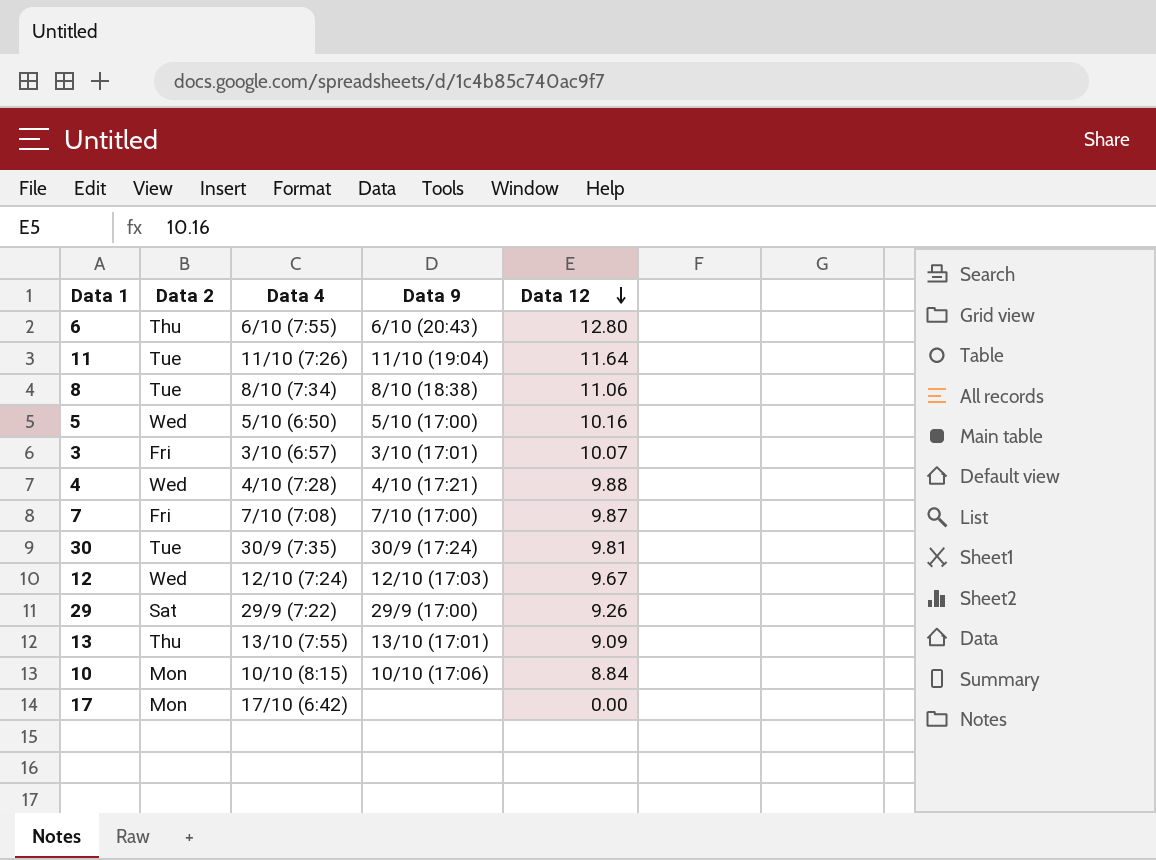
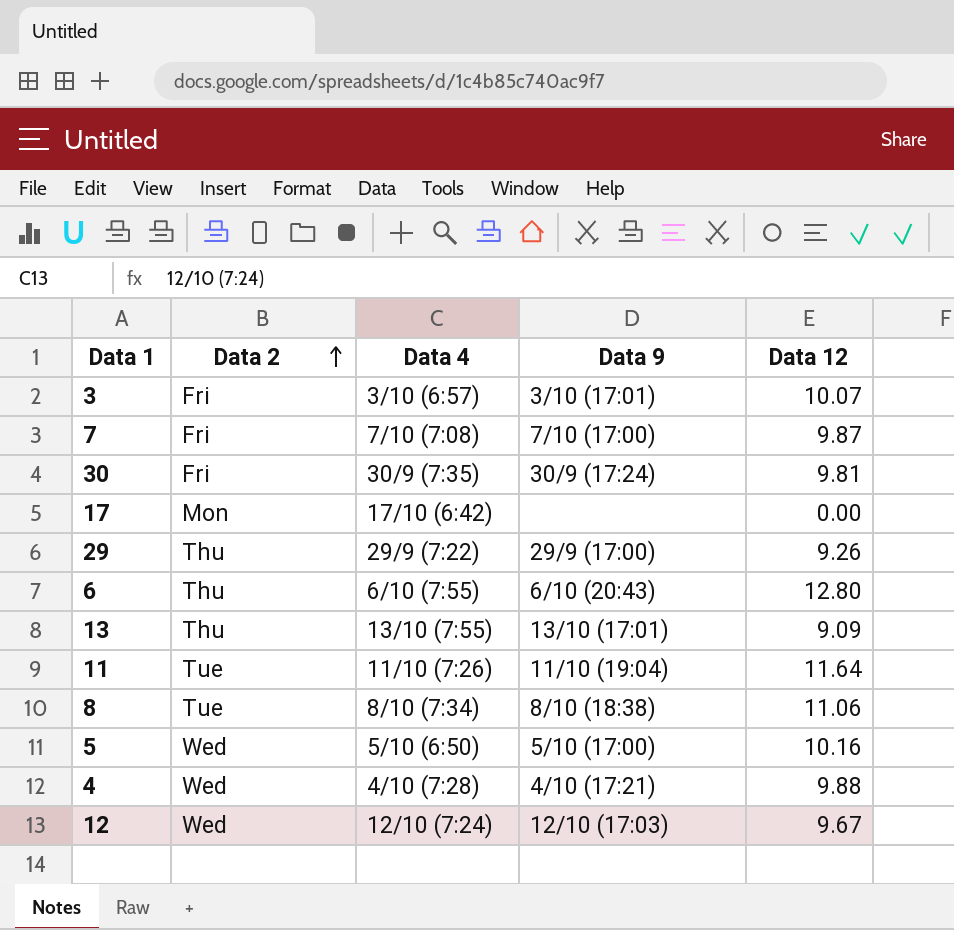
row order: Data 12 descending -> Data 2 ascending
row 10: Mon | 10/10 (8:15) | 10/10 (17:06) | 8.84 -> none
30 | Data 2: Tue -> Fri
29 | Data 2: Sat -> Thu

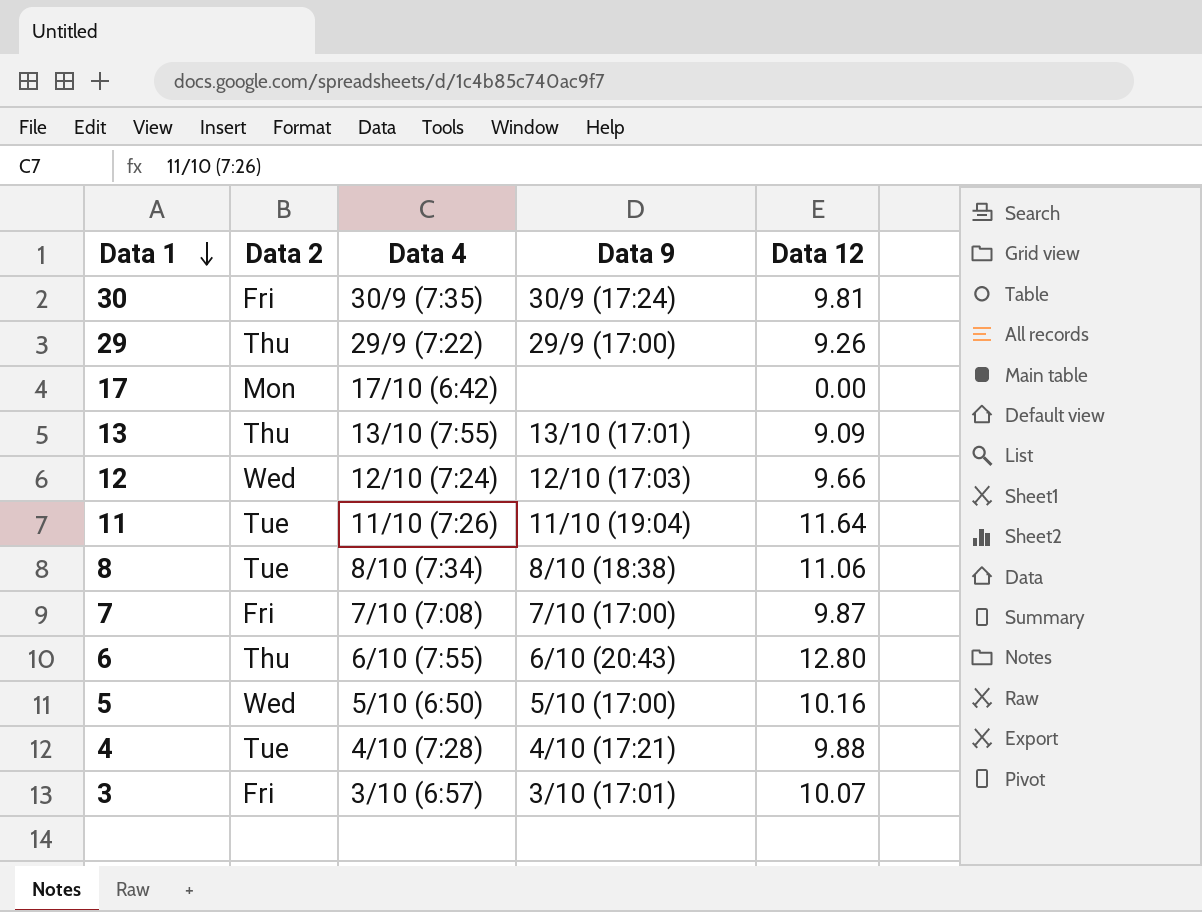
row order: Data 2 ascending -> Data 1 descending
12 | Data 12: 9.67 -> 9.66
4 | Data 2: Wed -> Tue

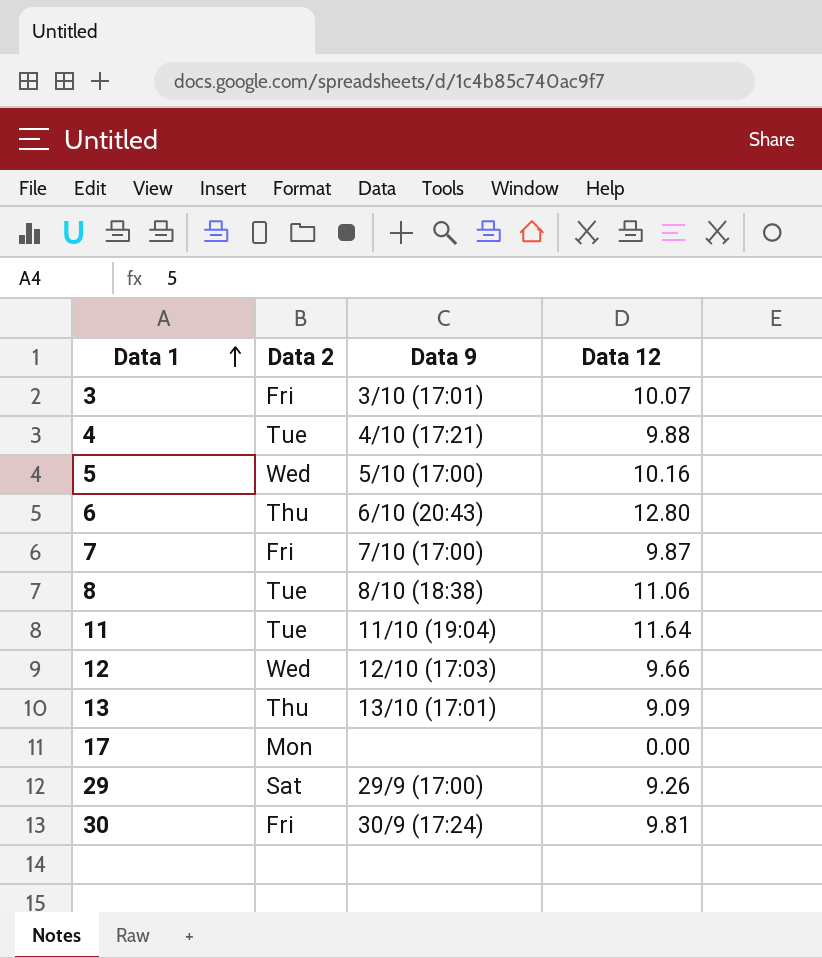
row order: Data 1 descending -> Data 1 ascending
column Data 4 | position: 3 -> none
29 | Data 2: Thu -> Sat

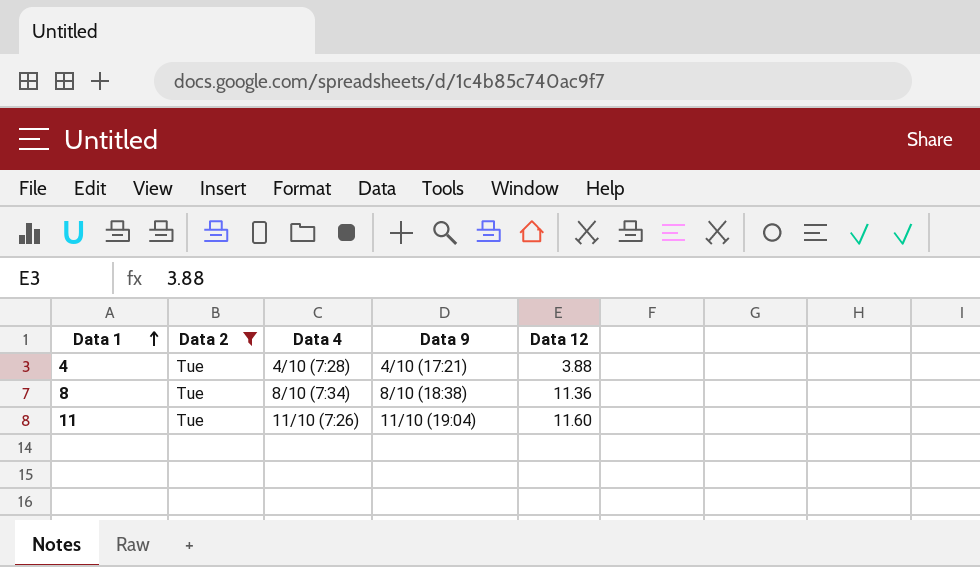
filter: none -> Data 2 = Tue
column Data 4 | position: none -> 3
4 | Data 12: 9.88 -> 3.88
8 | Data 12: 11.06 -> 11.36
11 | Data 12: 11.64 -> 11.60

